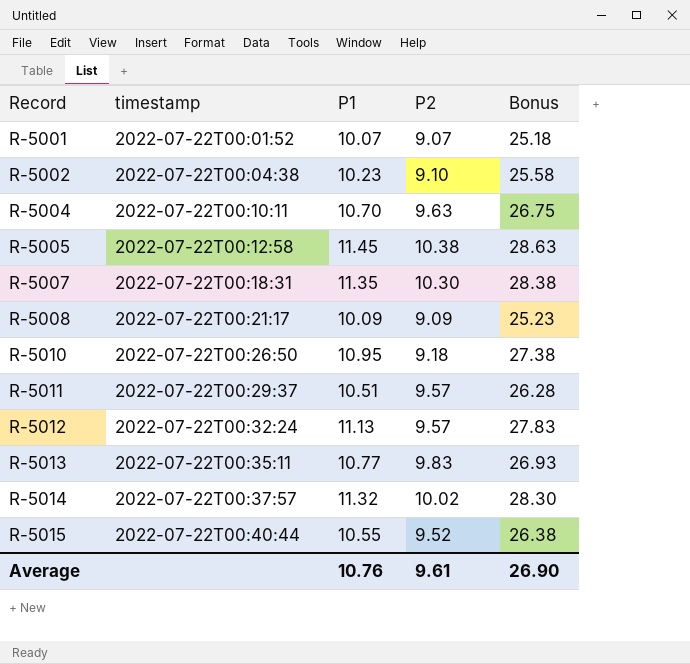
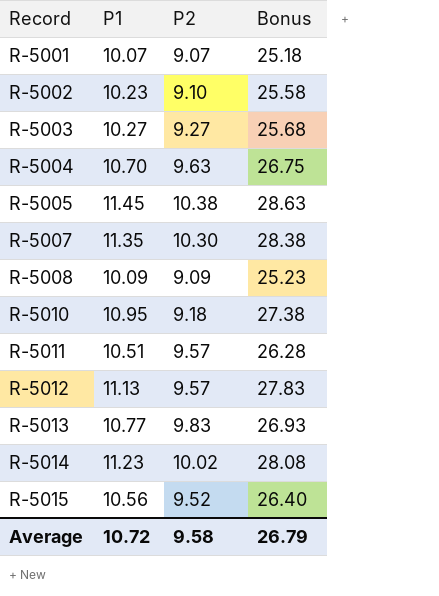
column timestamp | position: 2 -> none
row R-5003: none -> 10.27 | 9.27 | 25.68
R-5014 | P1: 11.32 -> 11.23
R-5014 | Bonus: 28.30 -> 28.08
R-5015 | P1: 10.55 -> 10.56
R-5015 | Bonus: 26.38 -> 26.40
Average | P1: 10.76 -> 10.72
Average | P2: 9.61 -> 9.58
Average | Bonus: 26.90 -> 26.79

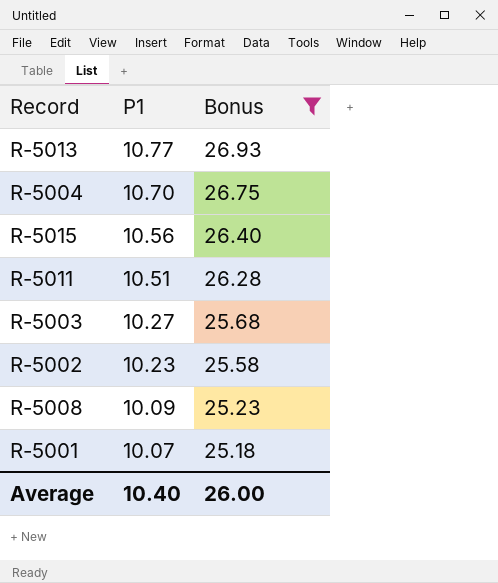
filter: none -> Bonus <= 26.93
row order: Record ascending -> P1 descending
column P2 | position: 3 -> none
Average | P1: 10.72 -> 10.40
Average | Bonus: 26.79 -> 26.00

